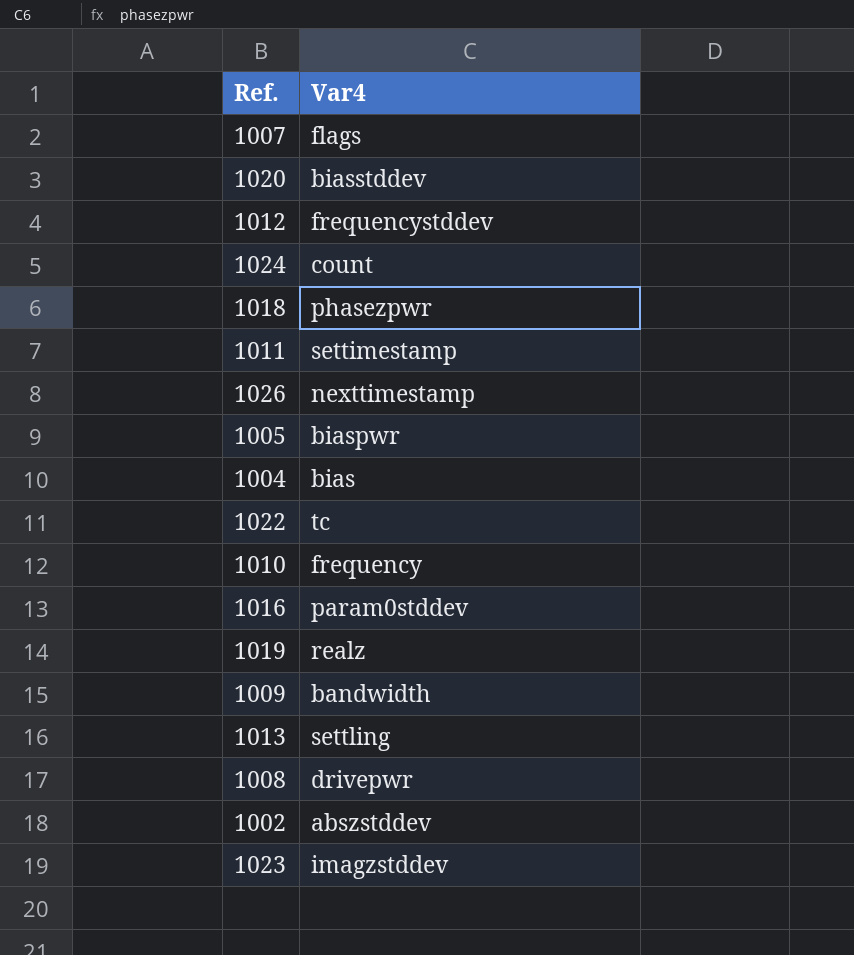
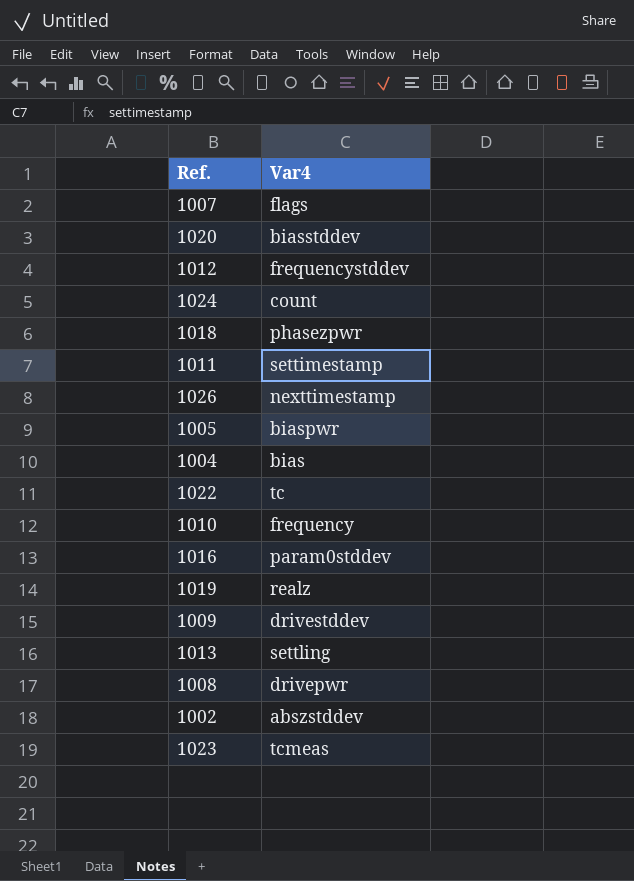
1009 | Var4: bandwidth -> drivestddev
1023 | Var4: imagzstddev -> tcmeas

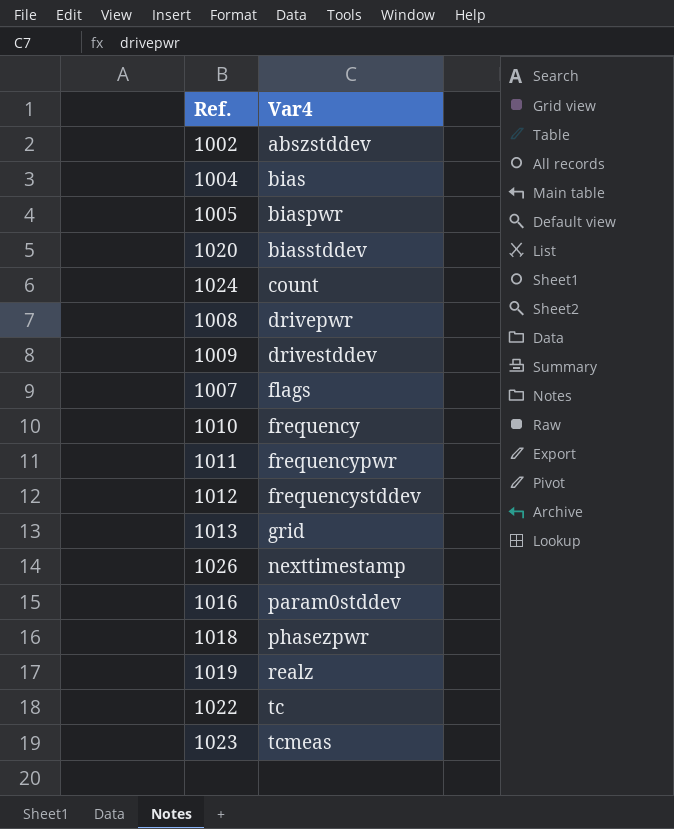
row order: none -> Var4 ascending
1011 | Var4: settimestamp -> frequencypwr
1013 | Var4: settling -> grid

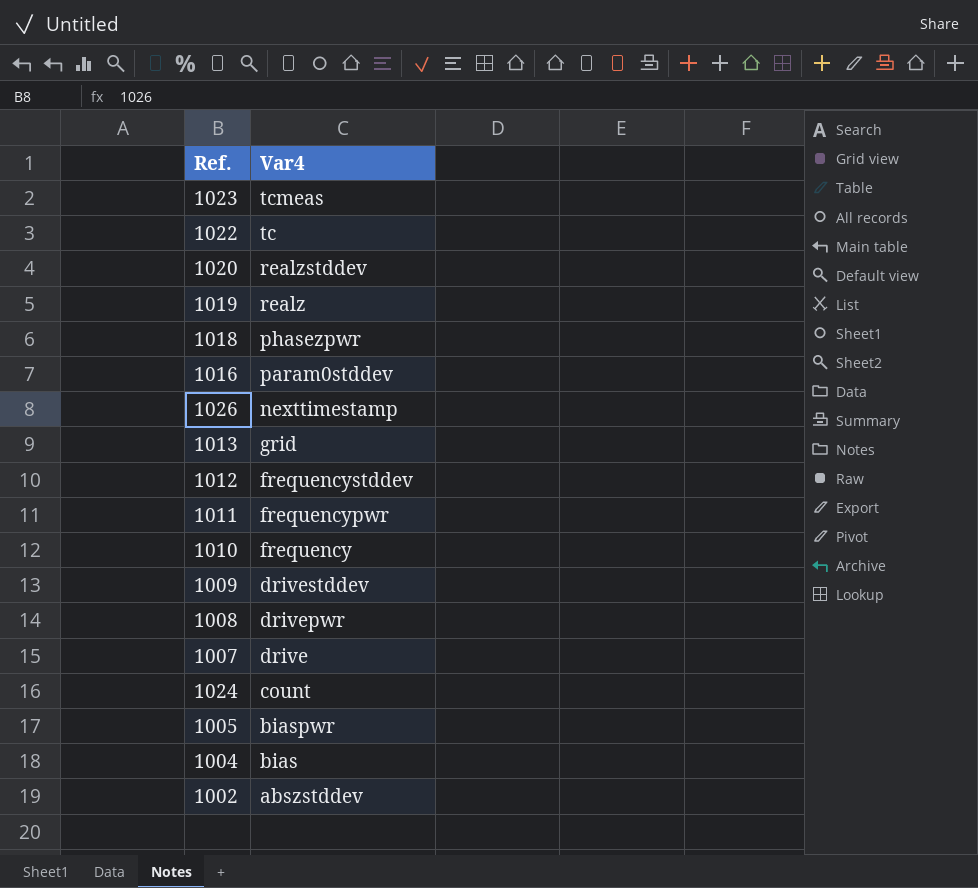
row order: Var4 ascending -> Var4 descending
1020 | Var4: biasstddev -> realzstddev
1007 | Var4: flags -> drive

